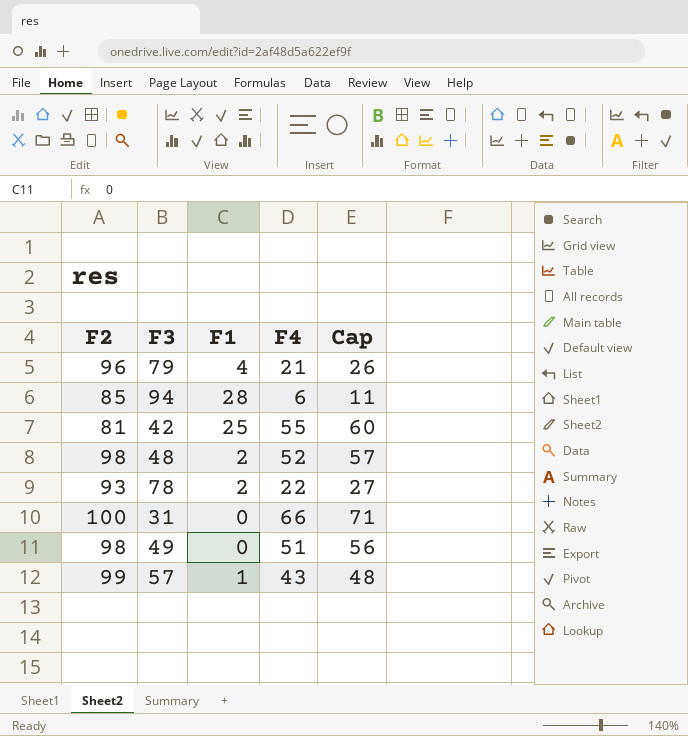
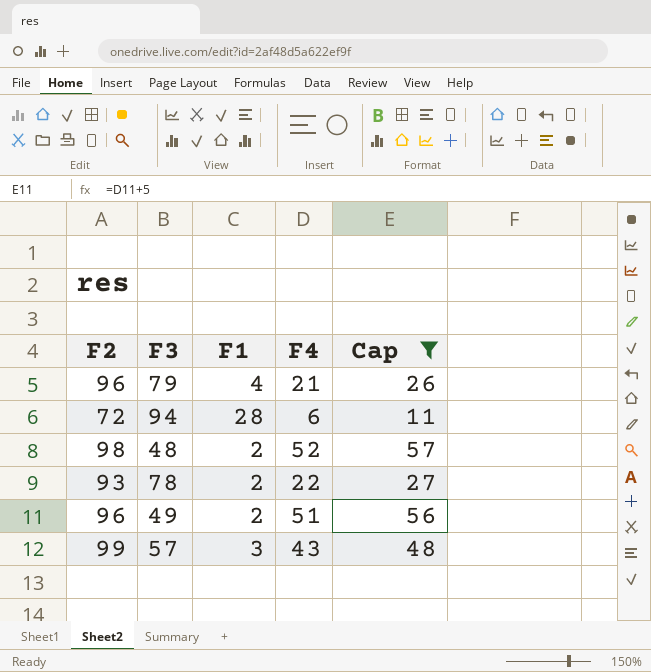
filter: none -> Cap <= 57
94 | F2: 85 -> 72
49 | F2: 98 -> 96
49 | F1: 0 -> 2
57 | F1: 1 -> 3

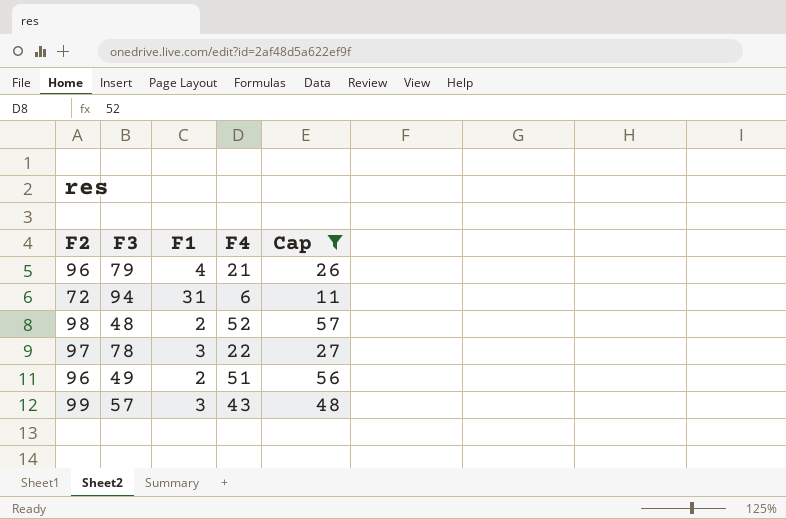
94 | F1: 28 -> 31
78 | F2: 93 -> 97
78 | F1: 2 -> 3

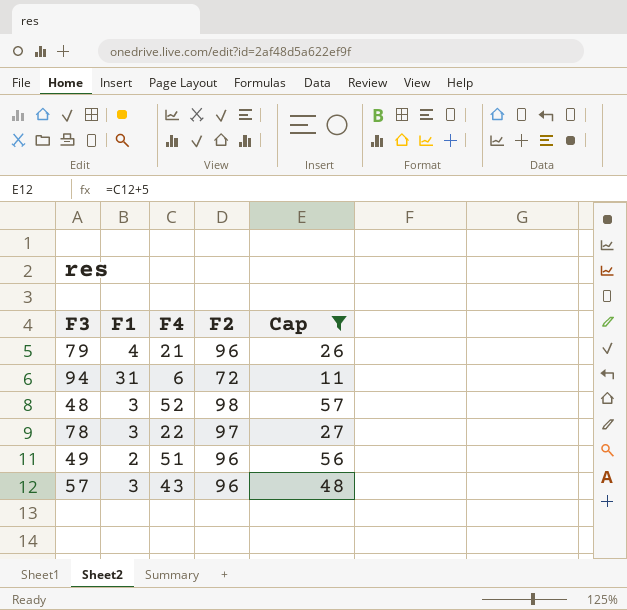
column F2 | position: 1 -> 4
48 | F1: 2 -> 3
57 | F2: 99 -> 96

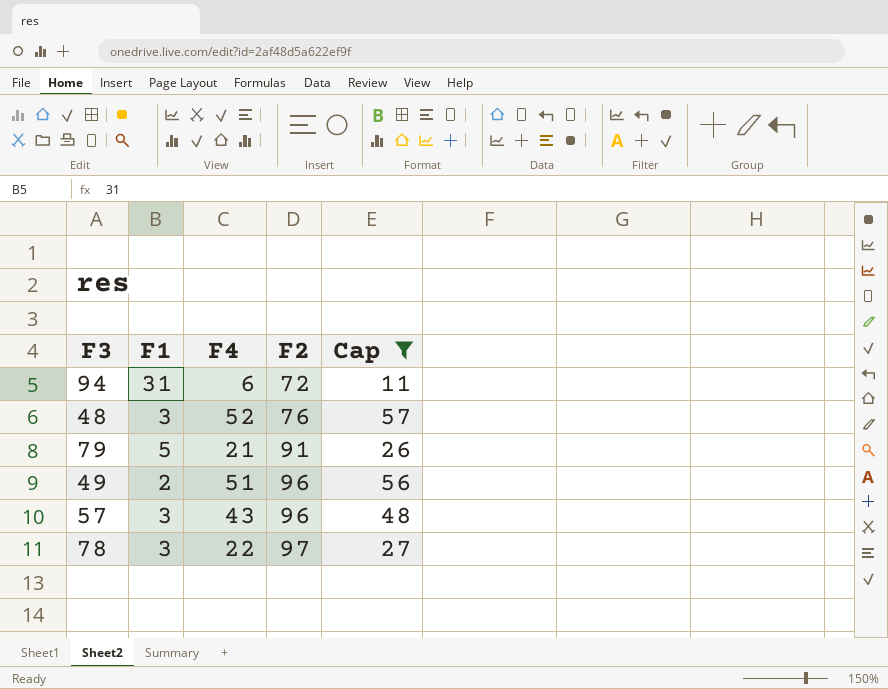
row order: none -> F2 ascending
48 | F2: 98 -> 76
79 | F1: 4 -> 5
79 | F2: 96 -> 91

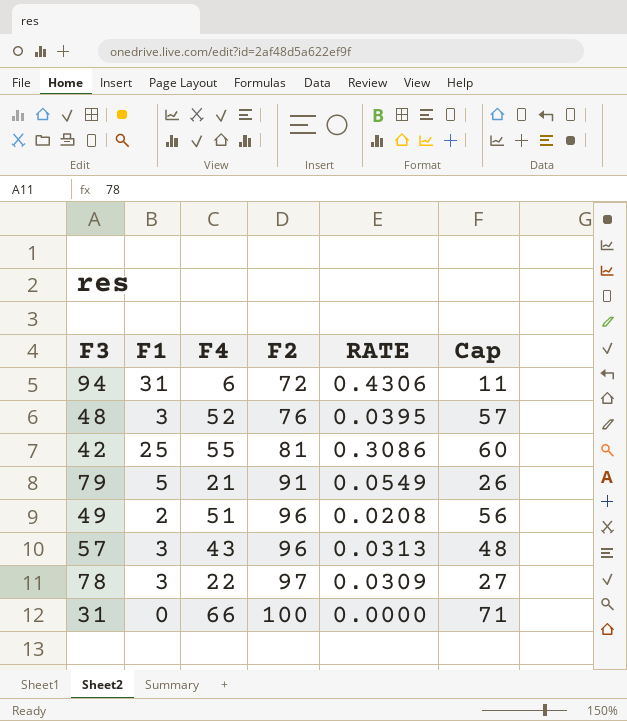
filter: Cap <= 57 -> none
column RATE | formula: none -> [F1] / [F2]

